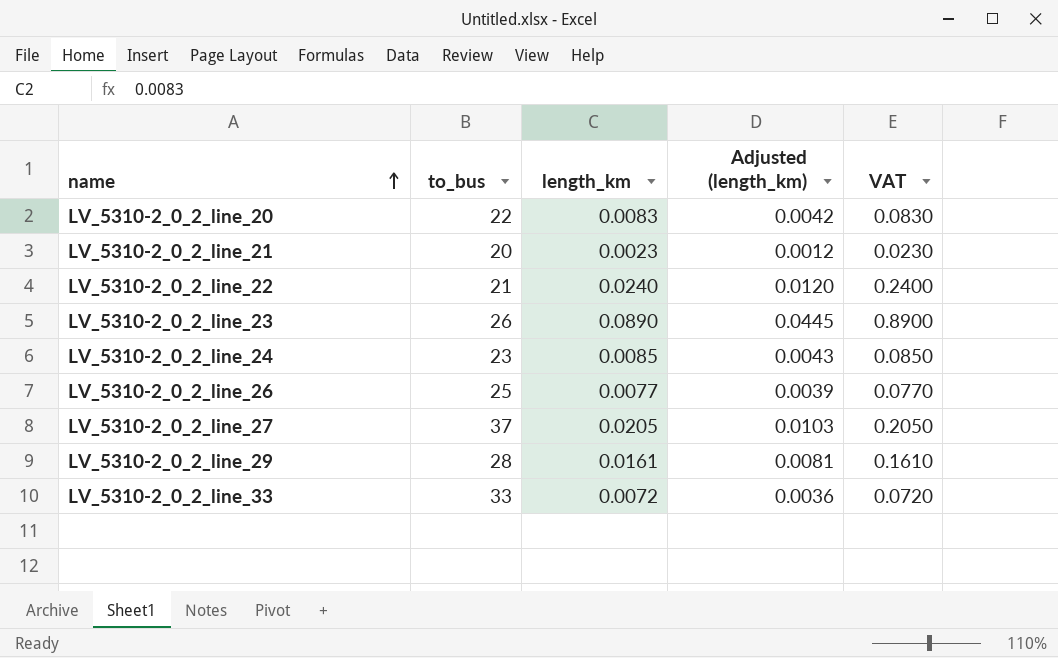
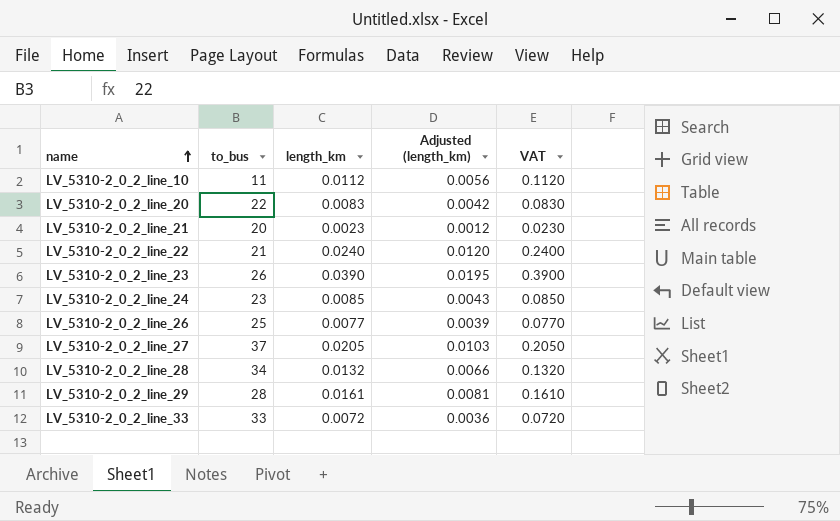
row LV_5310-2_0_2_line_10: none -> 11 | 0.0112 | 0.0056 | 0.1120
LV_5310-2_0_2_line_23 | length_km: 0.0890 -> 0.0390
LV_5310-2_0_2_line_23 | Adjusted (length_km): 0.0445 -> 0.0195
LV_5310-2_0_2_line_23 | VAT: 0.8900 -> 0.3900
row LV_5310-2_0_2_line_28: none -> 34 | 0.0132 | 0.0066 | 0.1320

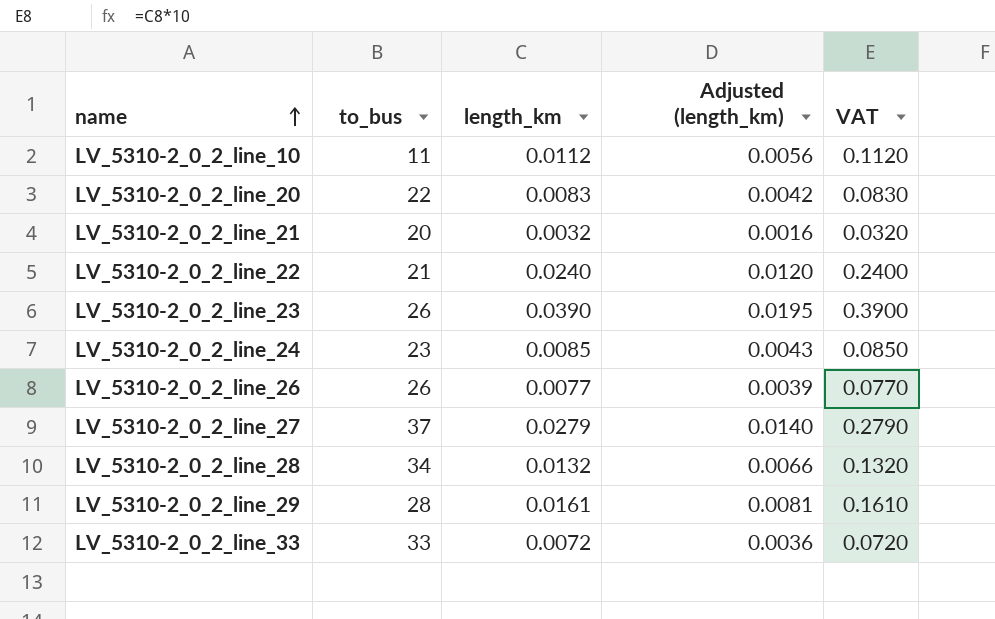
LV_5310-2_0_2_line_21 | length_km: 0.0023 -> 0.0032
LV_5310-2_0_2_line_21 | Adjusted (length_km): 0.0012 -> 0.0016
LV_5310-2_0_2_line_21 | VAT: 0.0230 -> 0.0320
LV_5310-2_0_2_line_26 | to_bus: 25 -> 26
LV_5310-2_0_2_line_27 | length_km: 0.0205 -> 0.0279
LV_5310-2_0_2_line_27 | Adjusted (length_km): 0.0103 -> 0.0140
LV_5310-2_0_2_line_27 | VAT: 0.2050 -> 0.2790

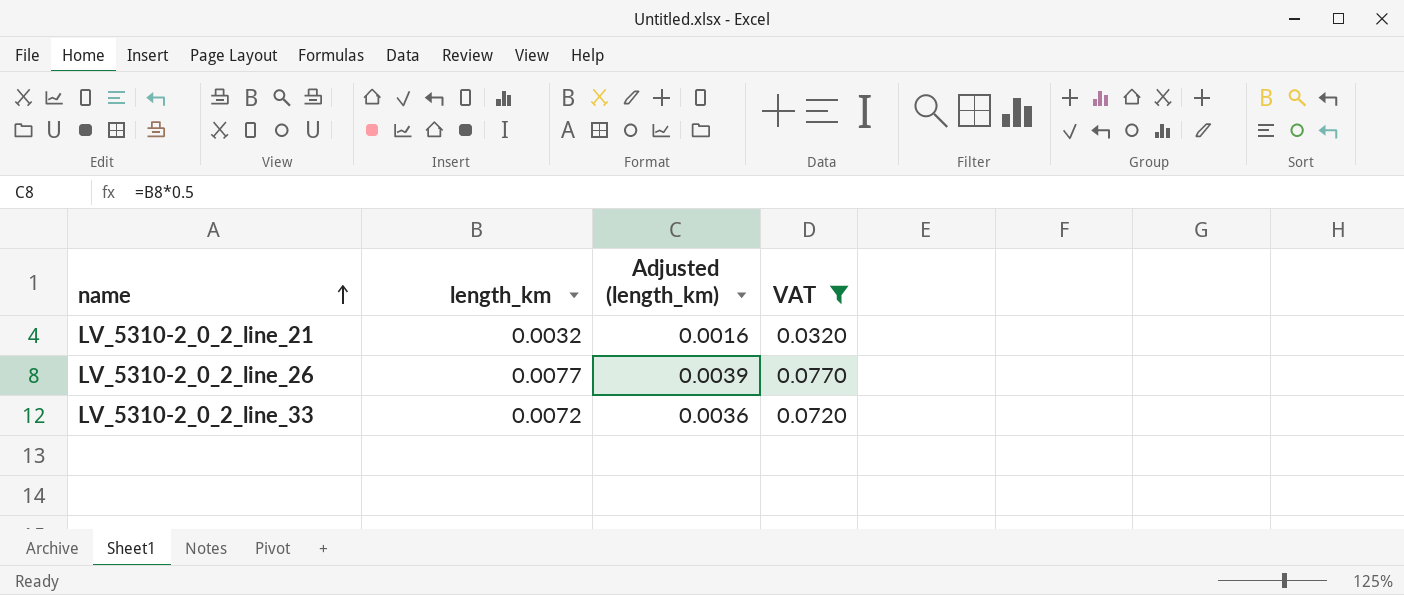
filter: none -> VAT <= 0.0770
column to_bus | position: 2 -> none

